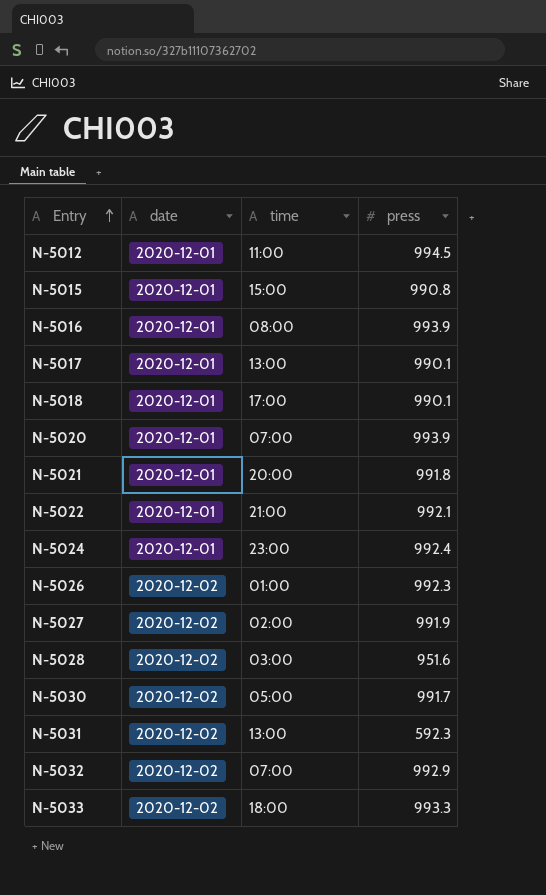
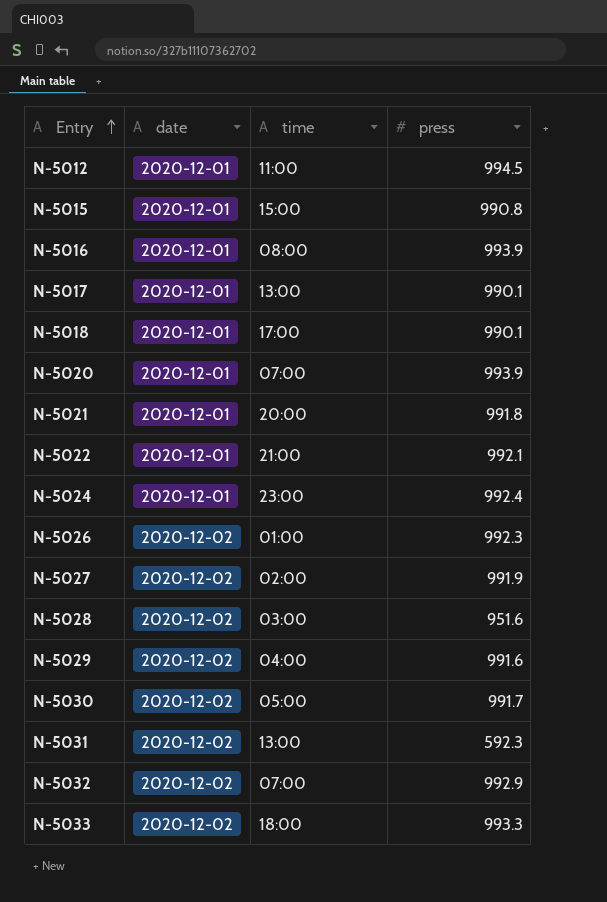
row N-5029: none -> 2020-12-02 | 04:00 | 991.6

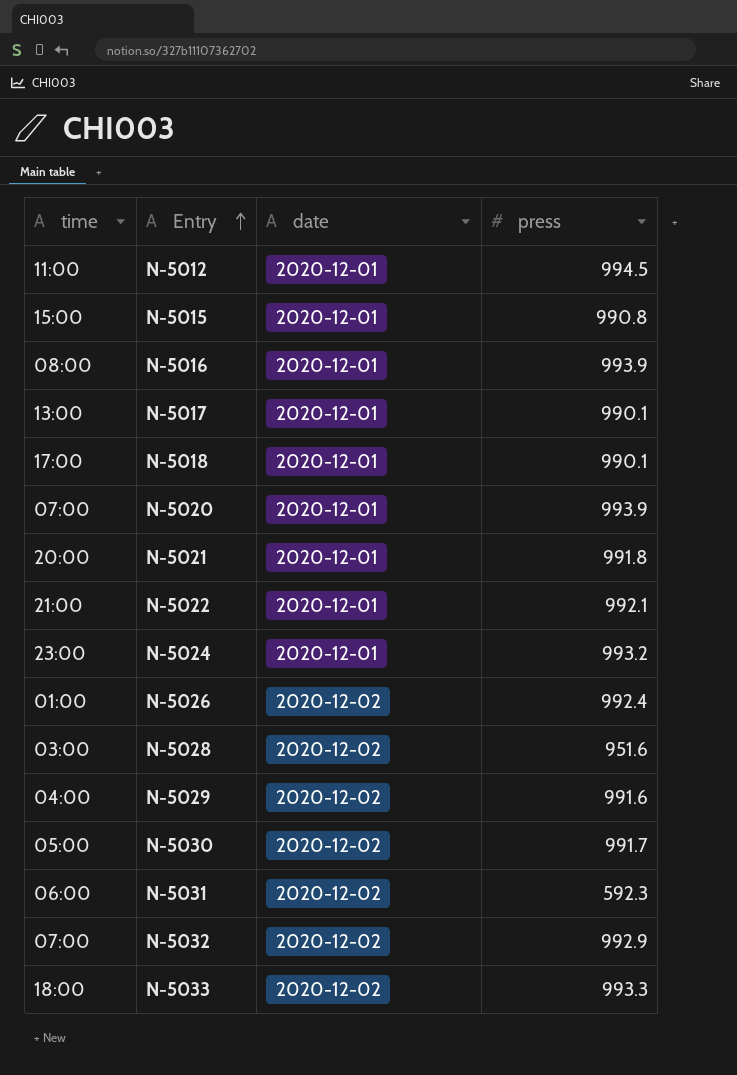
column time | position: 3 -> 1
row N-5027: 2020-12-02 | 02:00 | 991.9 -> none
N-5024 | press: 992.4 -> 993.2
N-5026 | press: 992.3 -> 992.4
N-5031 | time: 13:00 -> 06:00

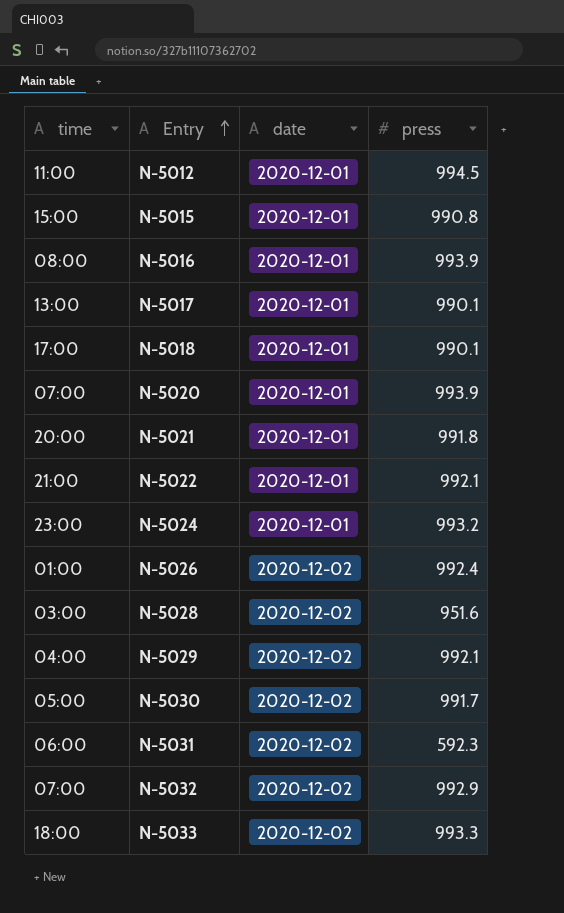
N-5029 | press: 991.6 -> 992.1

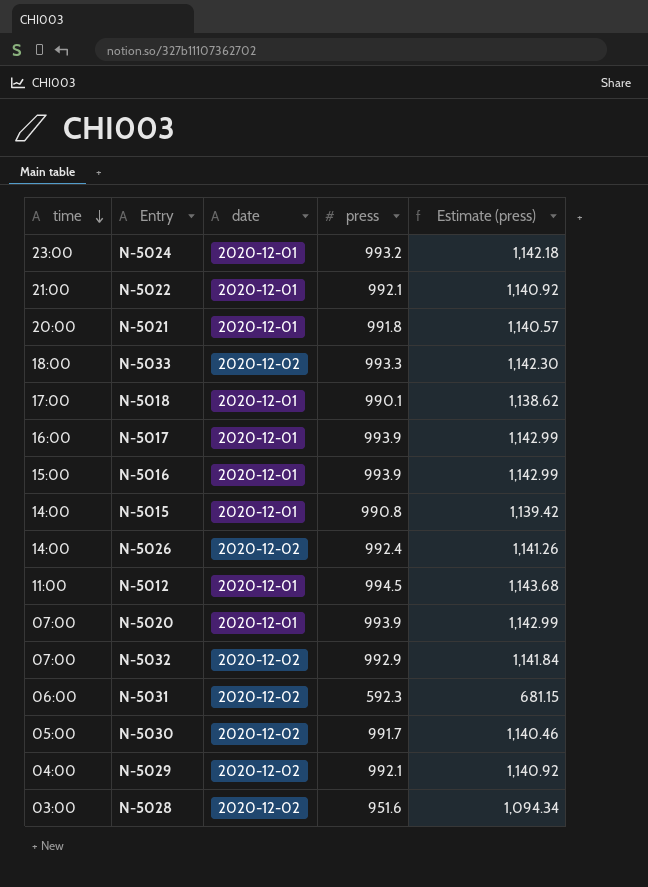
row order: Entry ascending -> time descending
column Estimate (press) | formula: none -> [press] * 1.15
N-5017 | time: 13:00 -> 16:00
N-5017 | press: 990.1 -> 993.9
N-5016 | time: 08:00 -> 15:00
N-5015 | time: 15:00 -> 14:00
N-5026 | time: 01:00 -> 14:00

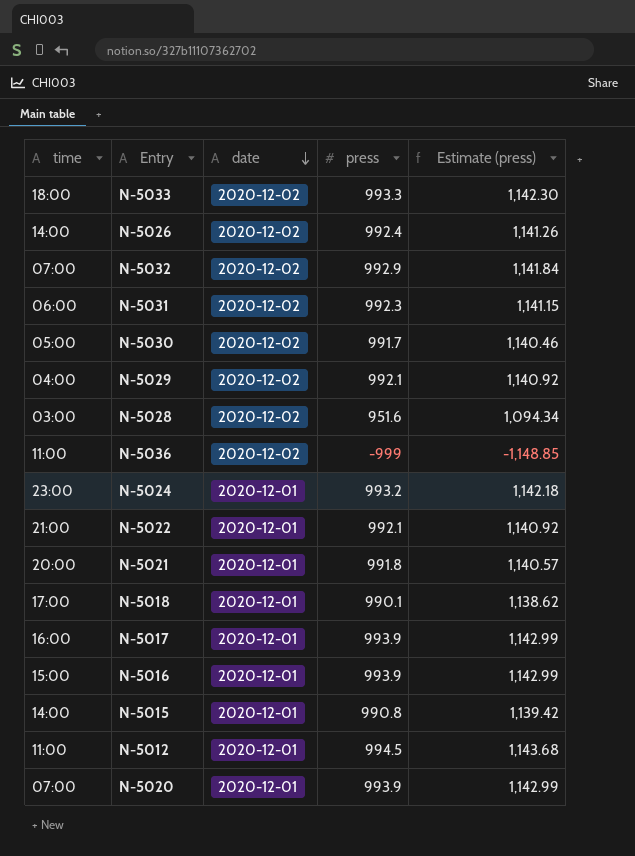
row order: time descending -> date descending
N-5031 | press: 592.3 -> 992.3
N-5031 | Estimate (press): 681.15 -> 1,141.15
row N-5036: none -> 11:00 | 2020-12-02 | -999 | -1,148.85

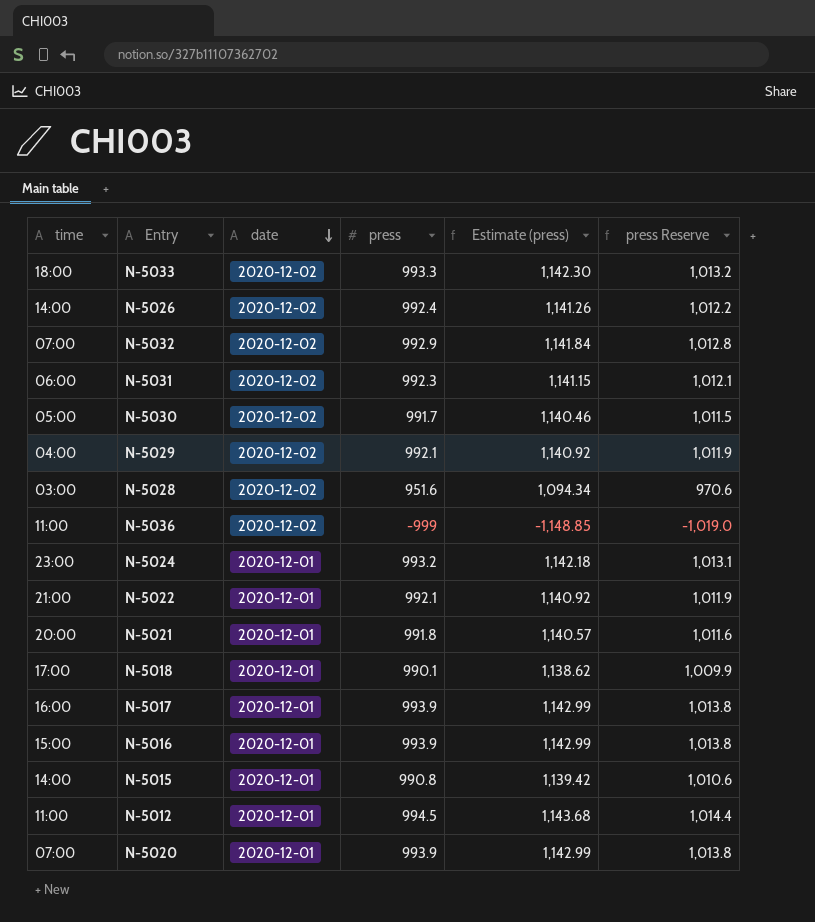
column press Reserve | formula: none -> [press] * 1.02

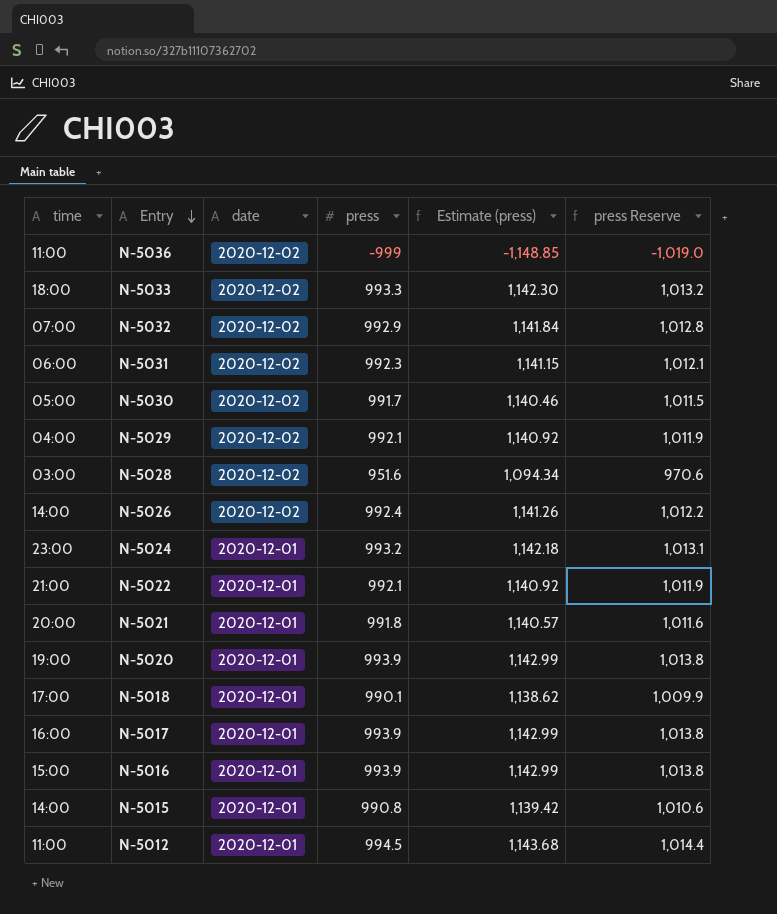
row order: date descending -> Entry descending
N-5020 | time: 07:00 -> 19:00

